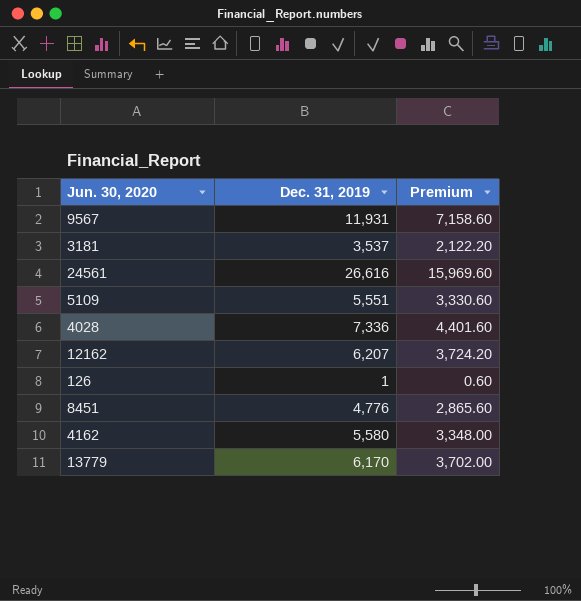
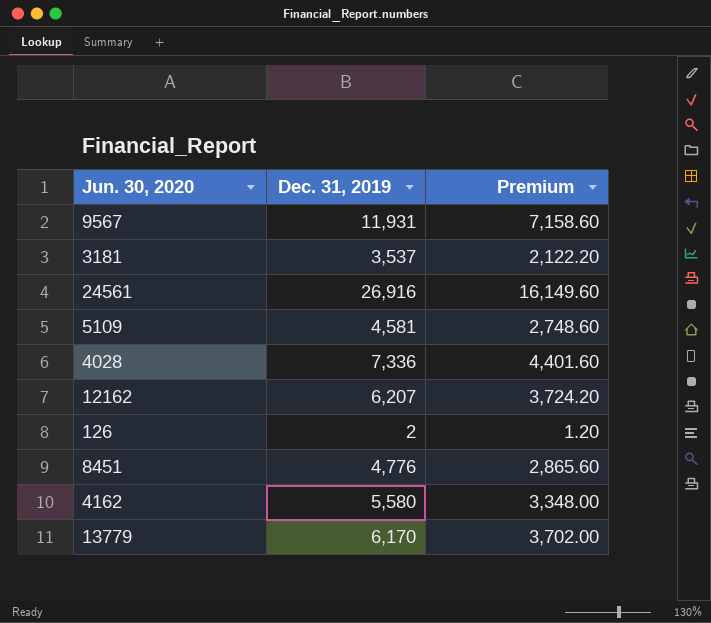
24561 | Dec. 31, 2019: 26,616 -> 26,916
24561 | Premium: 15,969.60 -> 16,149.60
5109 | Dec. 31, 2019: 5,551 -> 4,581
5109 | Premium: 3,330.60 -> 2,748.60
126 | Dec. 31, 2019: 1 -> 2
126 | Premium: 0.60 -> 1.20

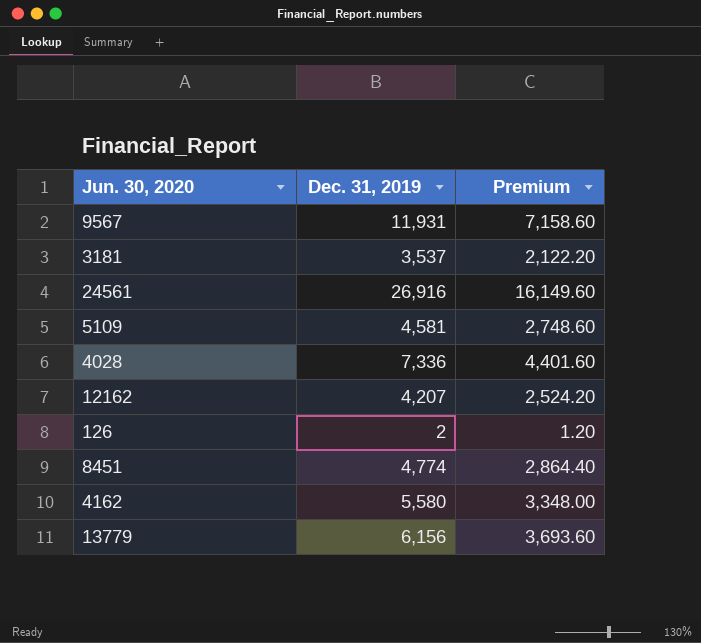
12162 | Dec. 31, 2019: 6,207 -> 4,207
12162 | Premium: 3,724.20 -> 2,524.20
8451 | Dec. 31, 2019: 4,776 -> 4,774
8451 | Premium: 2,865.60 -> 2,864.40
13779 | Dec. 31, 2019: 6,170 -> 6,156
13779 | Premium: 3,702.00 -> 3,693.60

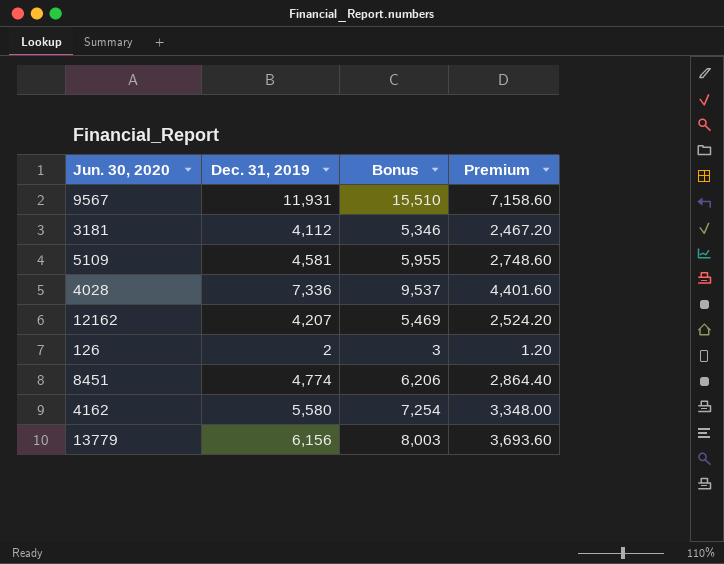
column Bonus | formula: none -> [Dec. 31, 2019] * 1.3
row 24561: 26,916 | 16,149.60 -> none
3181 | Dec. 31, 2019: 3,537 -> 4,112
3181 | Premium: 2,122.20 -> 2,467.20

